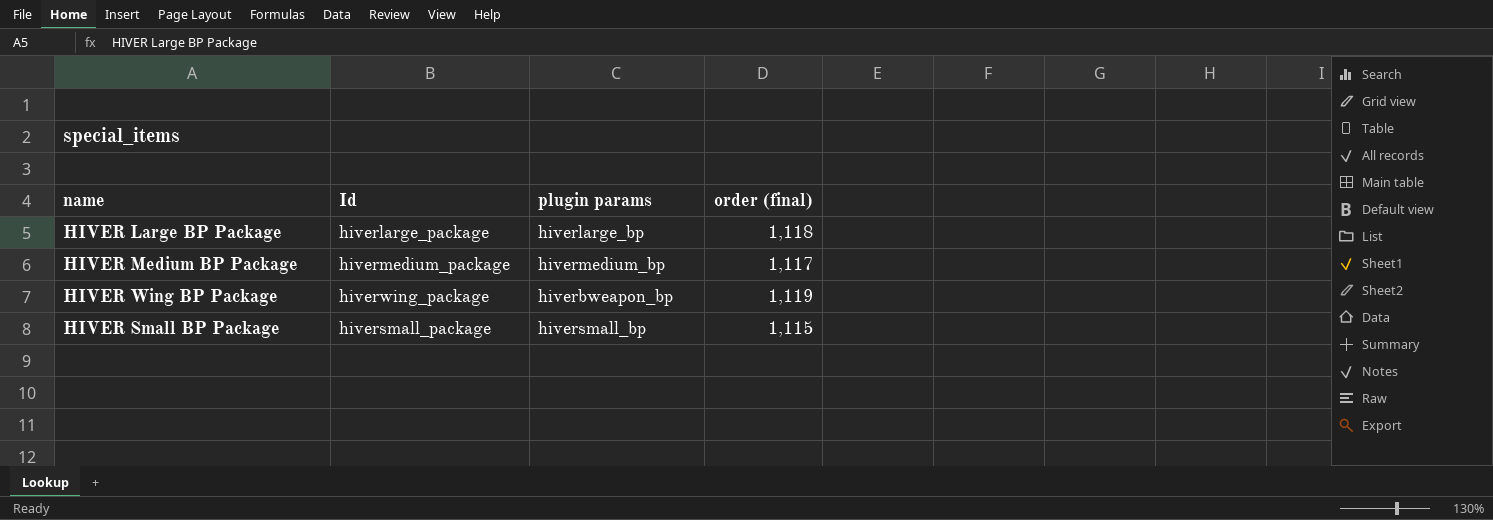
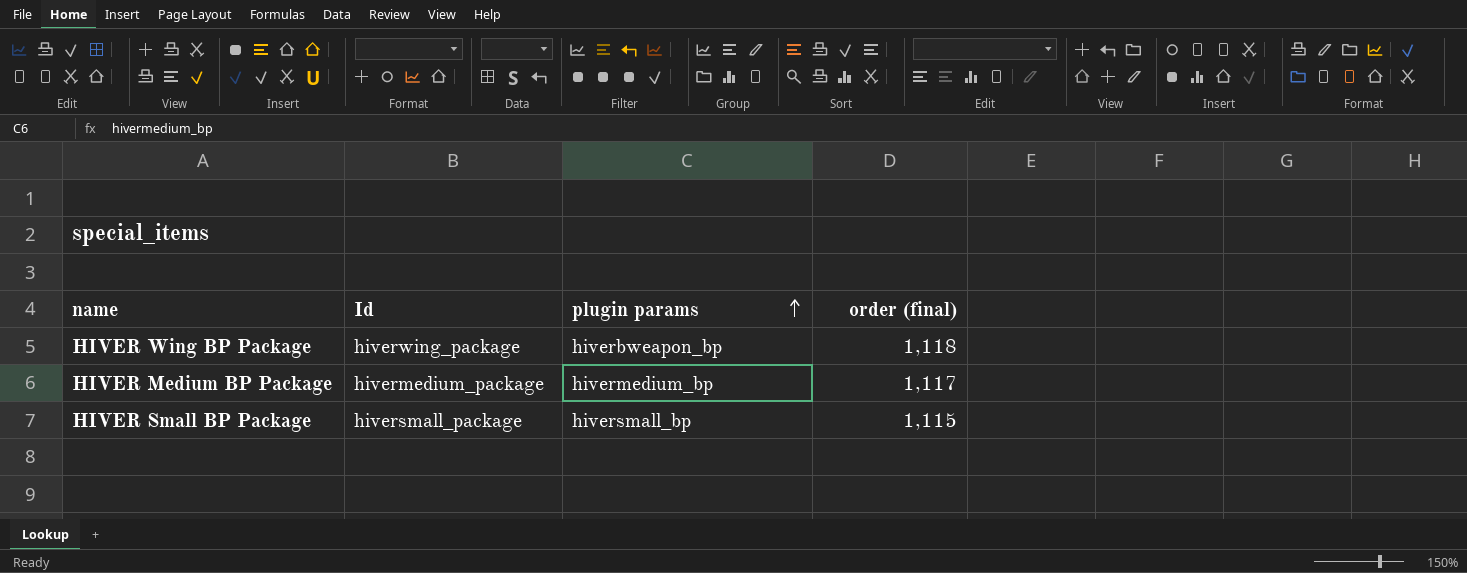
row order: none -> plugin params ascending
row HIVER Large BP Package: hiverlarge_package | hiverlarge_bp | 1,118 -> none
HIVER Wing BP Package | order (final): 1,119 -> 1,118

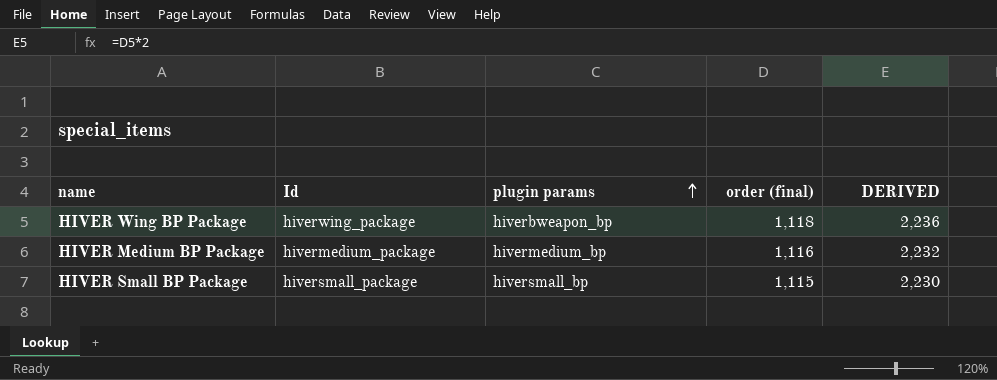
column DERIVED | formula: none -> [order (final)] * 2
HIVER Medium BP Package | order (final): 1,117 -> 1,116

